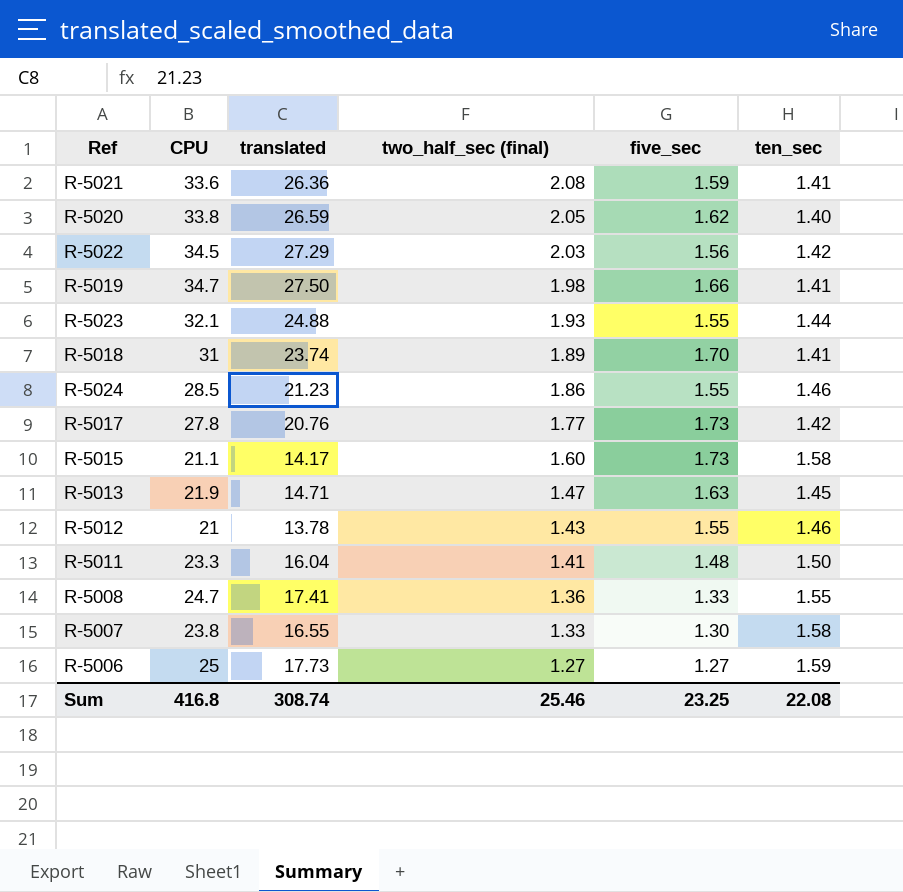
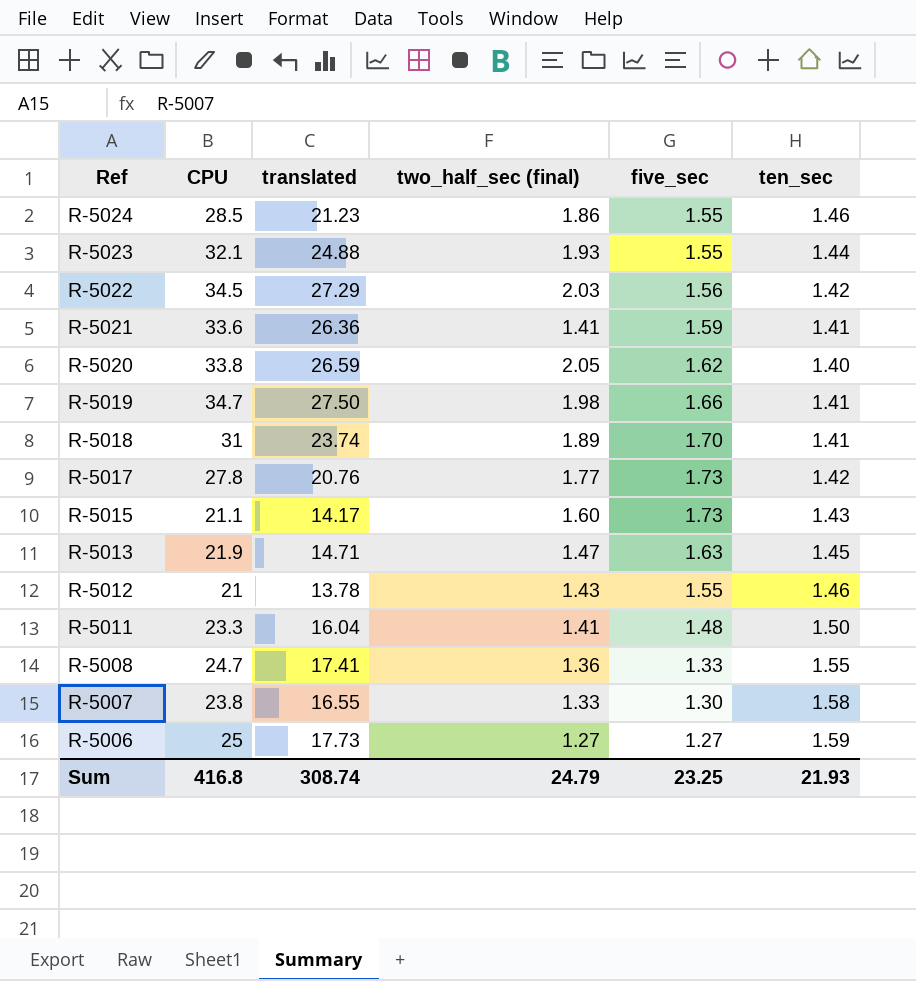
row order: two_half_sec (final) descending -> Ref descending
R-5021 | two_half_sec (final): 2.08 -> 1.41
R-5015 | ten_sec: 1.58 -> 1.43
Sum | two_half_sec (final): 25.46 -> 24.79
Sum | ten_sec: 22.08 -> 21.93

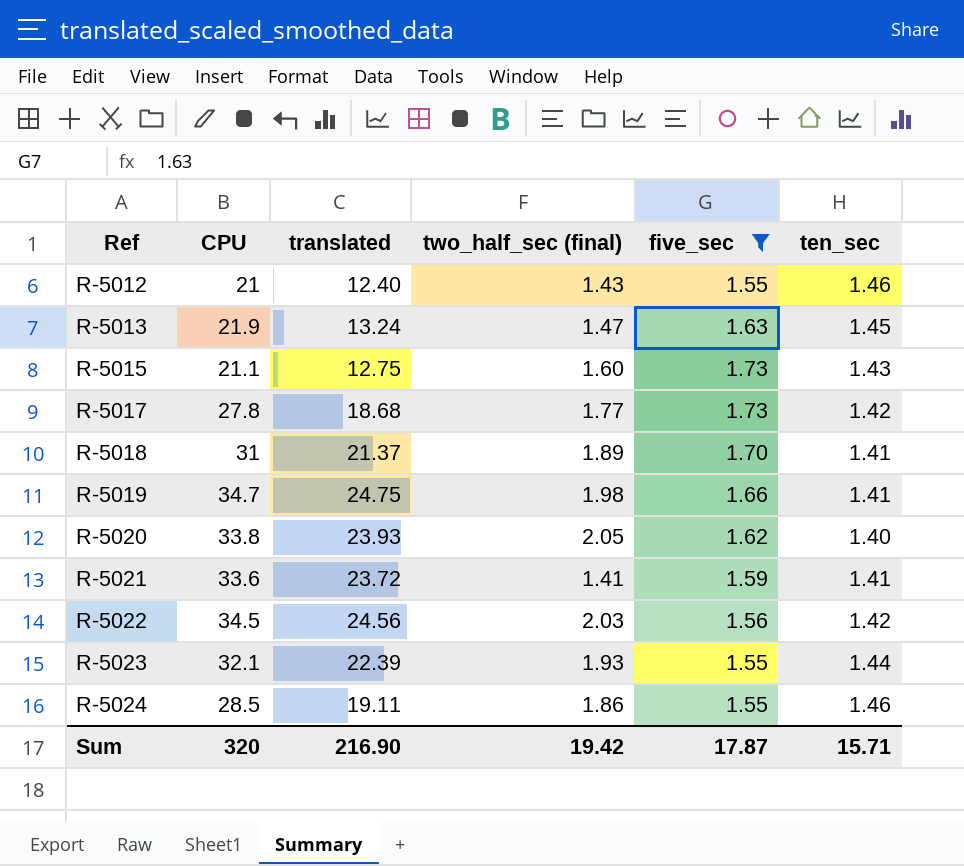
filter: none -> five_sec >= 1.55
row order: Ref descending -> Ref ascending
R-5012 | translated: 13.78 -> 12.40
R-5013 | translated: 14.71 -> 13.24
R-5015 | translated: 14.17 -> 12.75
R-5017 | translated: 20.76 -> 18.68
R-5018 | translated: 23.74 -> 21.37
R-5019 | translated: 27.50 -> 24.75
R-5020 | translated: 26.59 -> 23.93
R-5021 | translated: 26.36 -> 23.72
R-5022 | translated: 27.29 -> 24.56
R-5023 | translated: 24.88 -> 22.39
R-5024 | translated: 21.23 -> 19.11
Sum | CPU: 416.8 -> 320
Sum | translated: 308.74 -> 216.90
Sum | two_half_sec (final): 24.79 -> 19.42
Sum | five_sec: 23.25 -> 17.87
Sum | ten_sec: 21.93 -> 15.71

